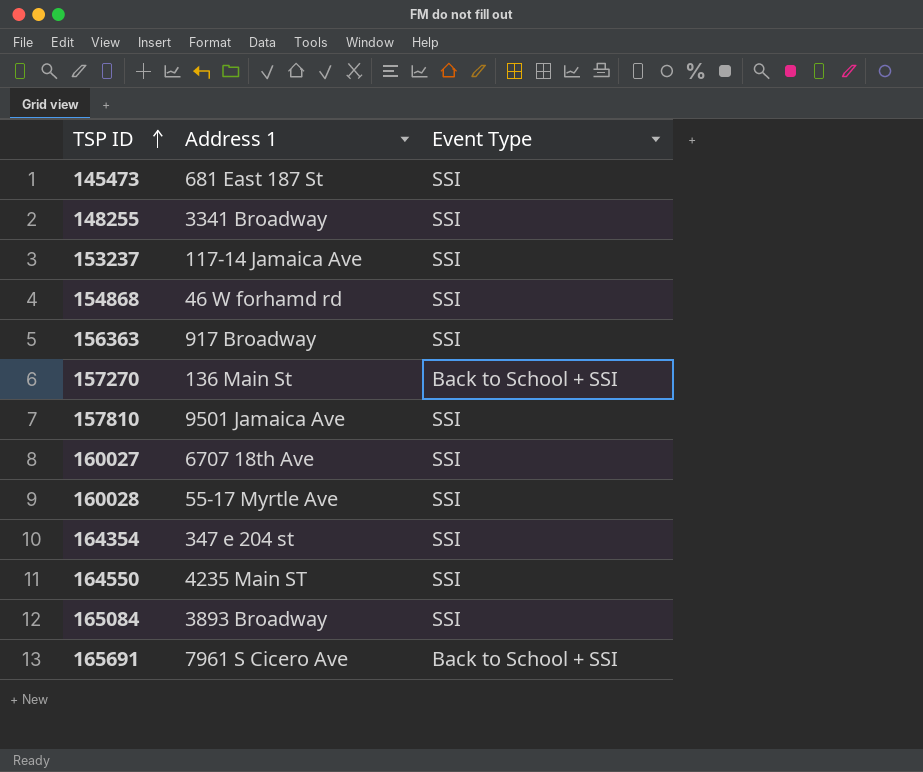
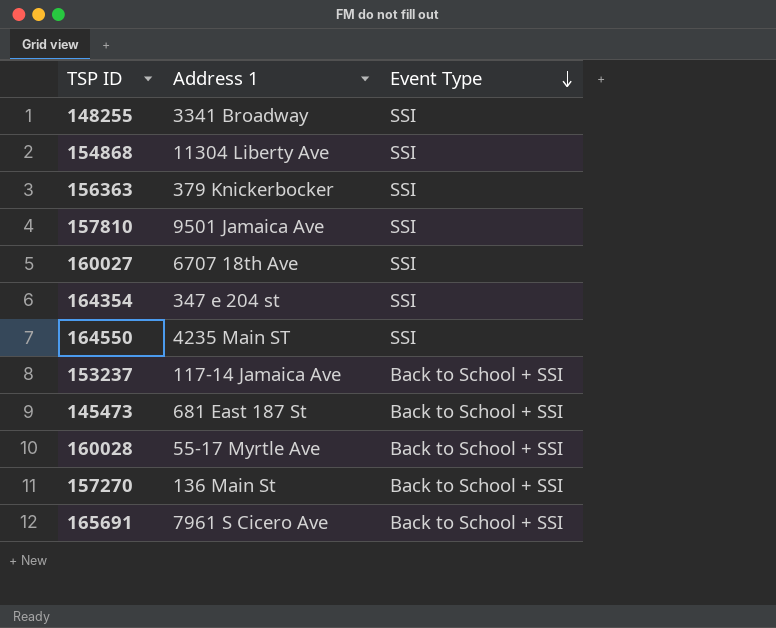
row order: TSP ID ascending -> Event Type descending
row 165084: 3893 Broadway | SSI -> none
154868 | Address 1: 46 W forhamd rd -> 11304 Liberty Ave
156363 | Address 1: 917 Broadway -> 379 Knickerbocker
153237 | Event Type: SSI -> Back to School + SSI
145473 | Event Type: SSI -> Back to School + SSI
160028 | Event Type: SSI -> Back to School + SSI

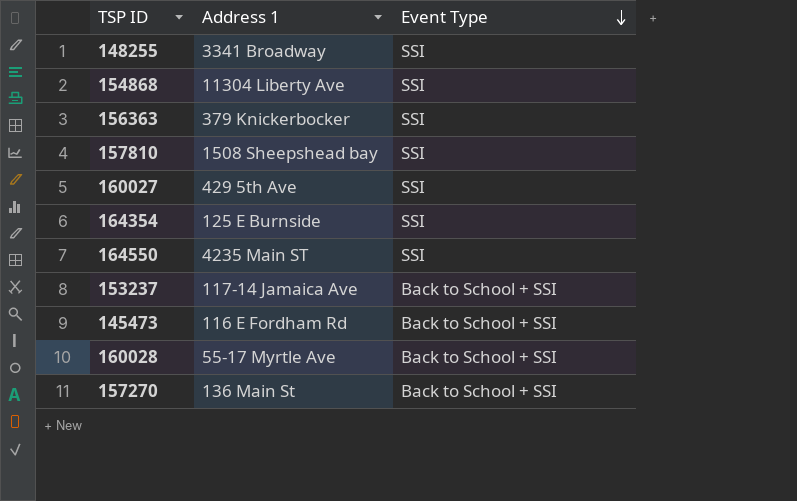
row 165691: 7961 S Cicero Ave | Back to School + SSI -> none
157810 | Address 1: 9501 Jamaica Ave -> 1508 Sheepshead bay
160027 | Address 1: 6707 18th Ave -> 429 5th Ave
164354 | Address 1: 347 e 204 st -> 125 E Burnside
145473 | Address 1: 681 East 187 St -> 116 E Fordham Rd

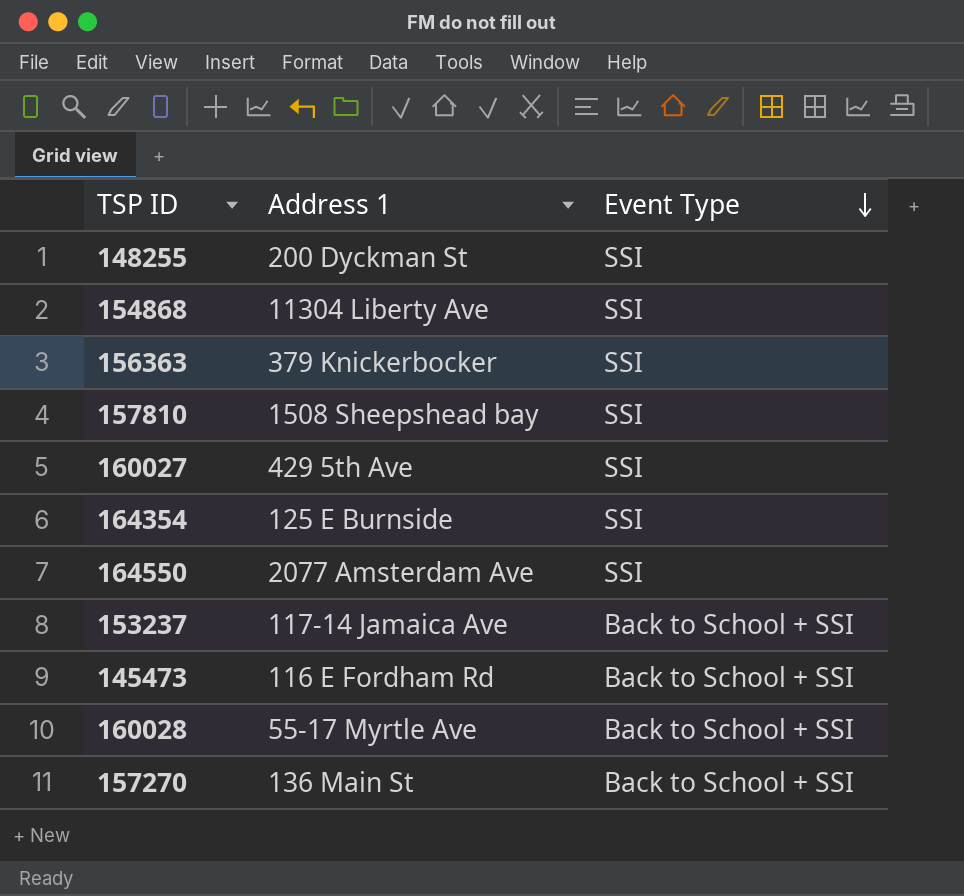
148255 | Address 1: 3341 Broadway -> 200 Dyckman St
164550 | Address 1: 4235 Main ST -> 2077 Amsterdam Ave

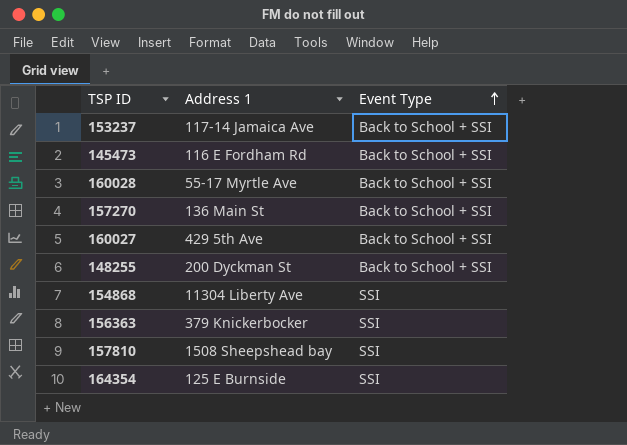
row order: Event Type descending -> Event Type ascending
row 164550: 2077 Amsterdam Ave | SSI -> none
160027 | Event Type: SSI -> Back to School + SSI
148255 | Event Type: SSI -> Back to School + SSI

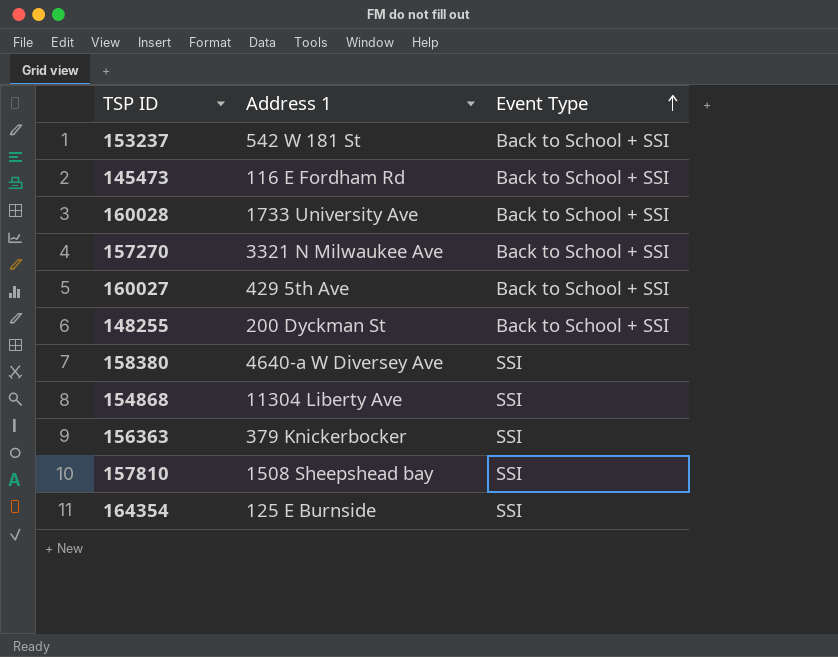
153237 | Address 1: 117-14 Jamaica Ave -> 542 W 181 St
160028 | Address 1: 55-17 Myrtle Ave -> 1733 University Ave
157270 | Address 1: 136 Main St -> 3321 N Milwaukee Ave
row 158380: none -> 4640-a W Diversey Ave | SSI

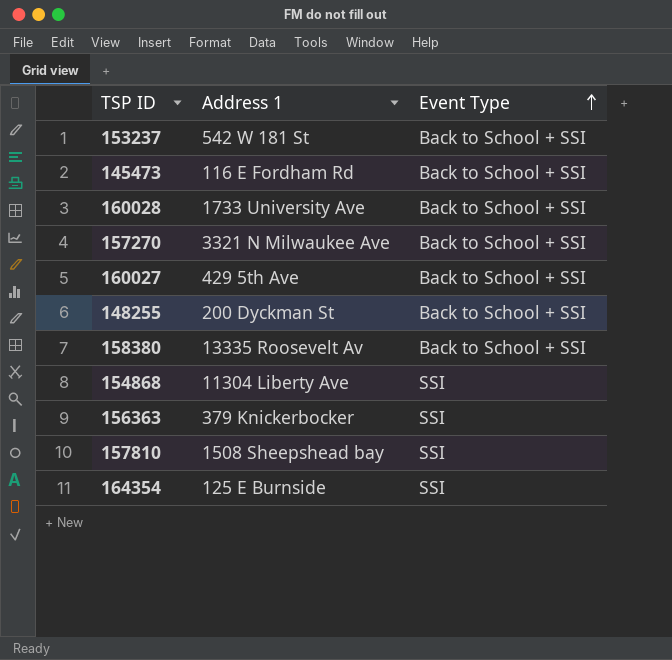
158380 | Address 1: 4640-a W Diversey Ave -> 13335 Roosevelt Av
158380 | Event Type: SSI -> Back to School + SSI

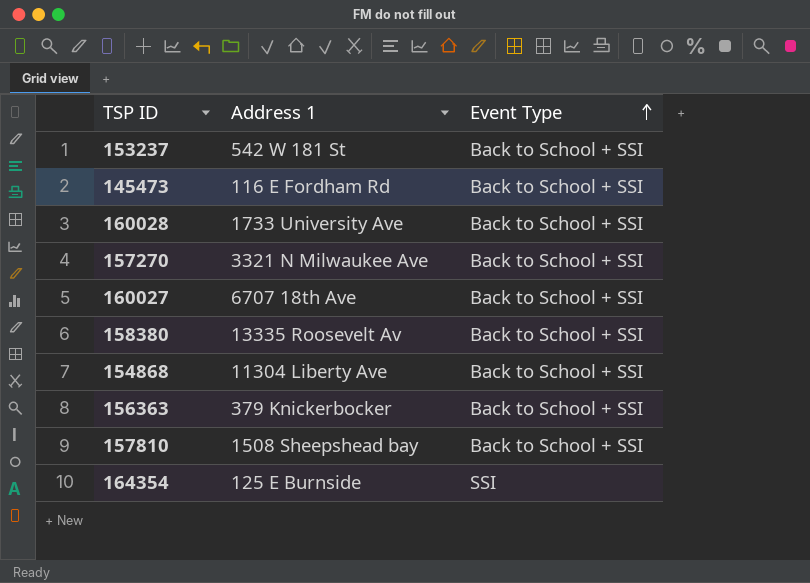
row 148255: 200 Dyckman St | Back to School + SSI -> none
160027 | Address 1: 429 5th Ave -> 6707 18th Ave
154868 | Event Type: SSI -> Back to School + SSI
156363 | Event Type: SSI -> Back to School + SSI
157810 | Event Type: SSI -> Back to School + SSI

